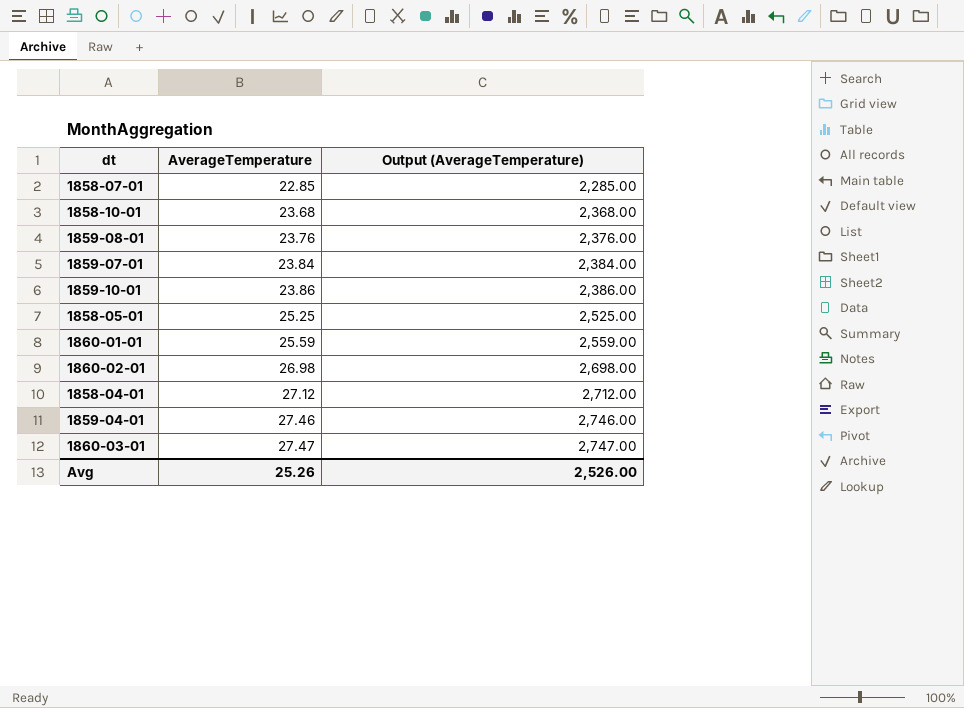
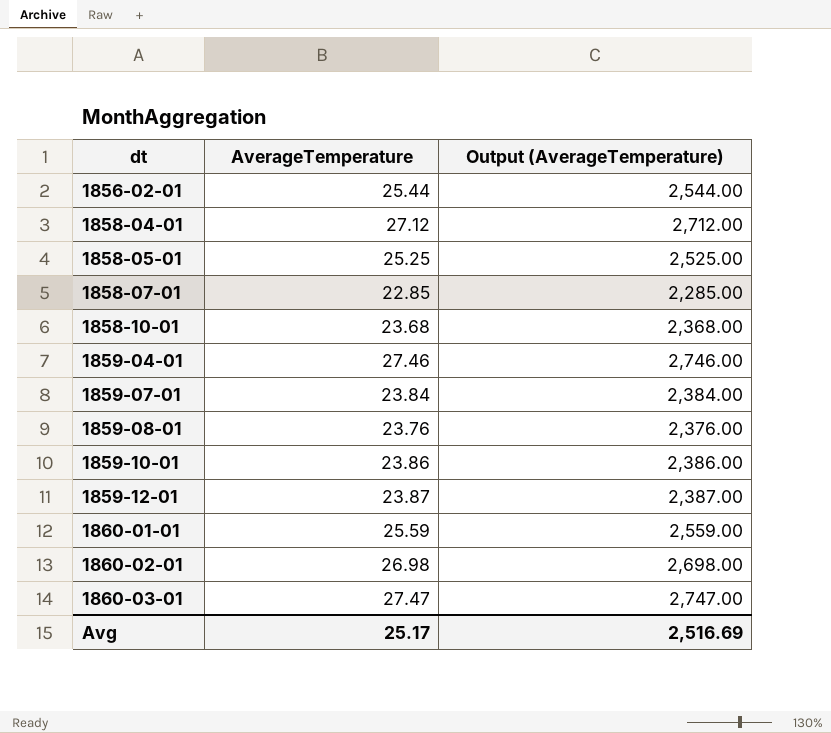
row order: AverageTemperature ascending -> dt ascending
row 1856-02-01: none -> 25.44 | 2,544.00
row 1859-12-01: none -> 23.87 | 2,387.00
Avg | AverageTemperature: 25.26 -> 25.17
Avg | Output (AverageTemperature): 2,526.00 -> 2,516.69

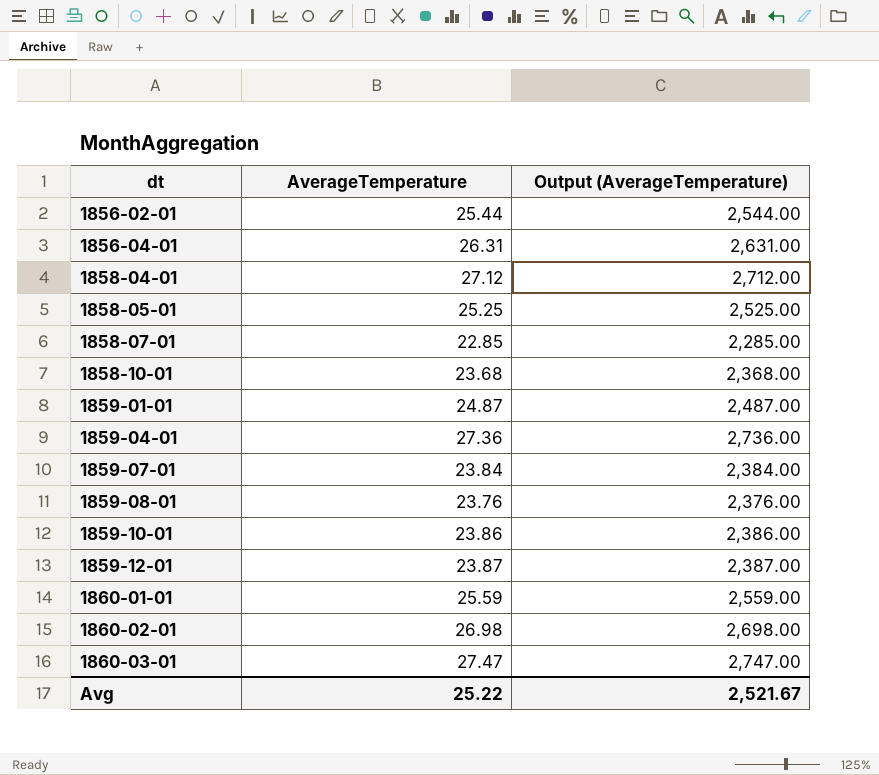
row 1856-04-01: none -> 26.31 | 2,631.00
row 1859-01-01: none -> 24.87 | 2,487.00
1859-04-01 | AverageTemperature: 27.46 -> 27.36
1859-04-01 | Output (AverageTemperature): 2,746.00 -> 2,736.00
Avg | AverageTemperature: 25.17 -> 25.22
Avg | Output (AverageTemperature): 2,516.69 -> 2,521.67

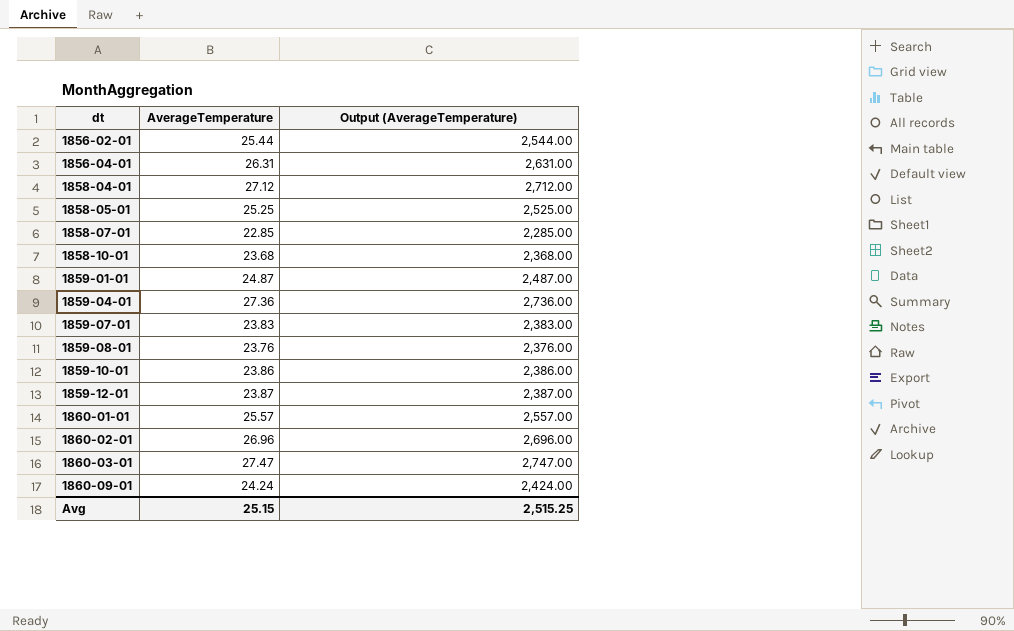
1859-07-01 | AverageTemperature: 23.84 -> 23.83
1859-07-01 | Output (AverageTemperature): 2,384.00 -> 2,383.00
1860-01-01 | AverageTemperature: 25.59 -> 25.57
1860-01-01 | Output (AverageTemperature): 2,559.00 -> 2,557.00
1860-02-01 | AverageTemperature: 26.98 -> 26.96
1860-02-01 | Output (AverageTemperature): 2,698.00 -> 2,696.00
row 1860-09-01: none -> 24.24 | 2,424.00
Avg | AverageTemperature: 25.22 -> 25.15
Avg | Output (AverageTemperature): 2,521.67 -> 2,515.25

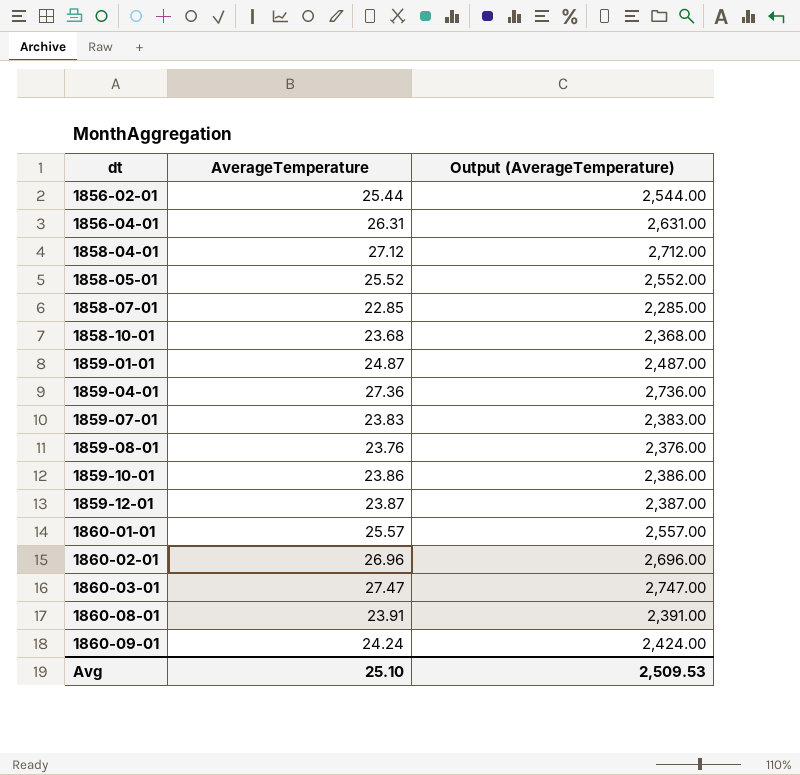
1858-05-01 | AverageTemperature: 25.25 -> 25.52
1858-05-01 | Output (AverageTemperature): 2,525.00 -> 2,552.00
row 1860-08-01: none -> 23.91 | 2,391.00
Avg | AverageTemperature: 25.15 -> 25.10
Avg | Output (AverageTemperature): 2,515.25 -> 2,509.53

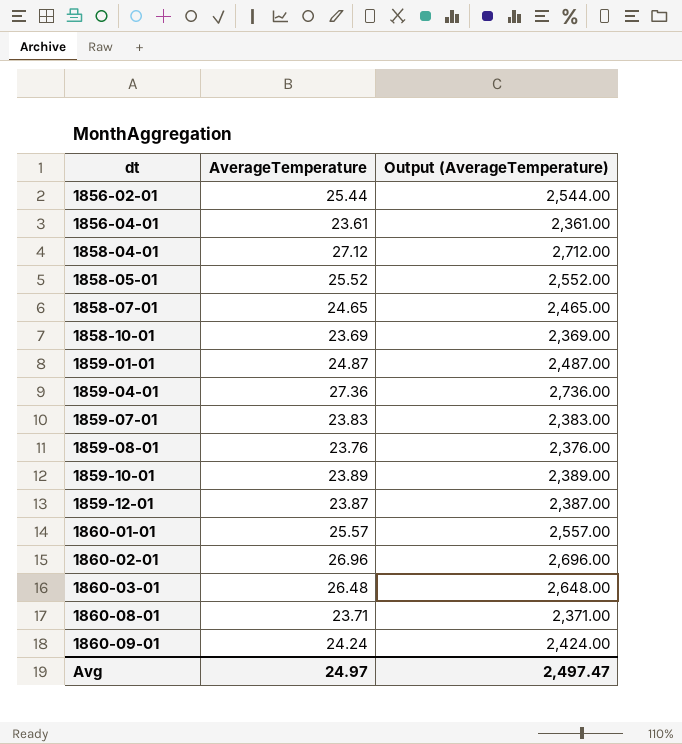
1856-04-01 | AverageTemperature: 26.31 -> 23.61
1856-04-01 | Output (AverageTemperature): 2,631.00 -> 2,361.00
1858-07-01 | AverageTemperature: 22.85 -> 24.65
1858-07-01 | Output (AverageTemperature): 2,285.00 -> 2,465.00
1858-10-01 | AverageTemperature: 23.68 -> 23.69
1858-10-01 | Output (AverageTemperature): 2,368.00 -> 2,369.00
1859-10-01 | AverageTemperature: 23.86 -> 23.89
1859-10-01 | Output (AverageTemperature): 2,386.00 -> 2,389.00
1860-03-01 | AverageTemperature: 27.47 -> 26.48
1860-03-01 | Output (AverageTemperature): 2,747.00 -> 2,648.00
1860-08-01 | AverageTemperature: 23.91 -> 23.71
1860-08-01 | Output (AverageTemperature): 2,391.00 -> 2,371.00
Avg | AverageTemperature: 25.10 -> 24.97
Avg | Output (AverageTemperature): 2,509.53 -> 2,497.47

